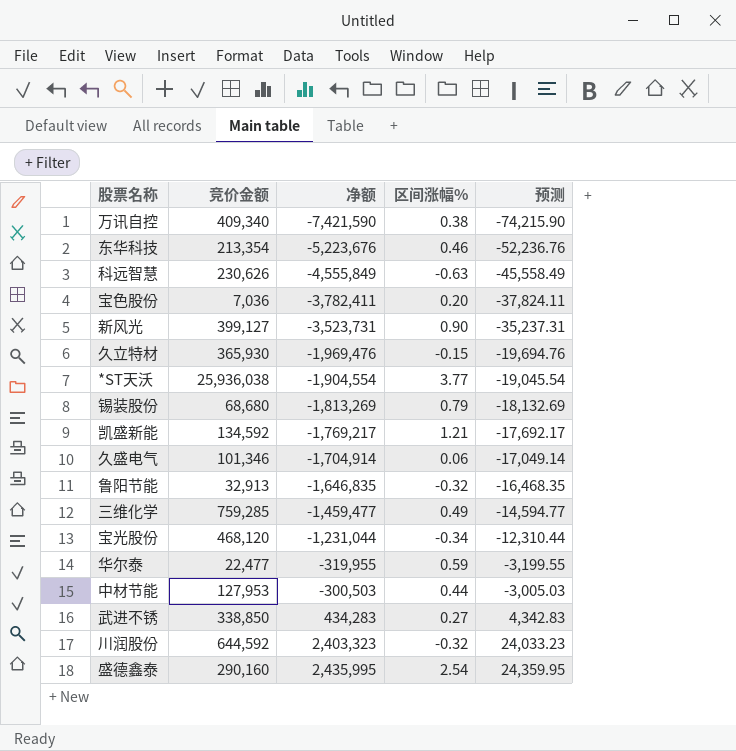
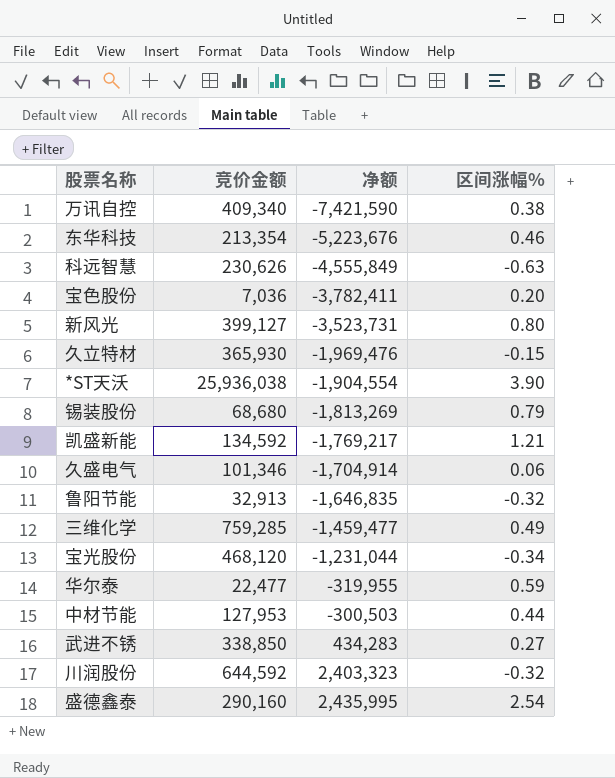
column 预测 | formula: [净额] * 0.01 -> none
新风光 | 区间涨幅%: 0.90 -> 0.80
*ST天沃 | 区间涨幅%: 3.77 -> 3.90

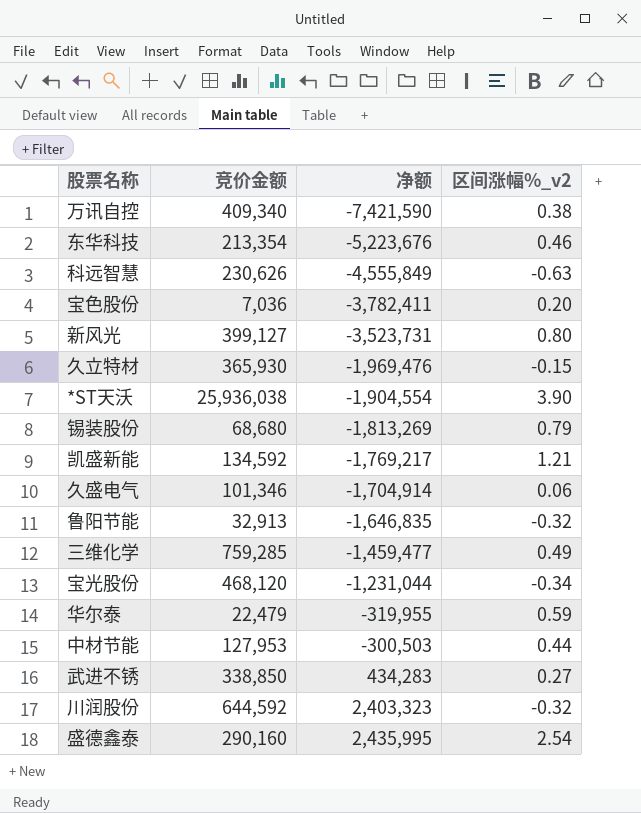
column name: 区间涨幅% -> 区间涨幅%_v2
华尔泰 | 竞价金额: 22,477 -> 22,479

